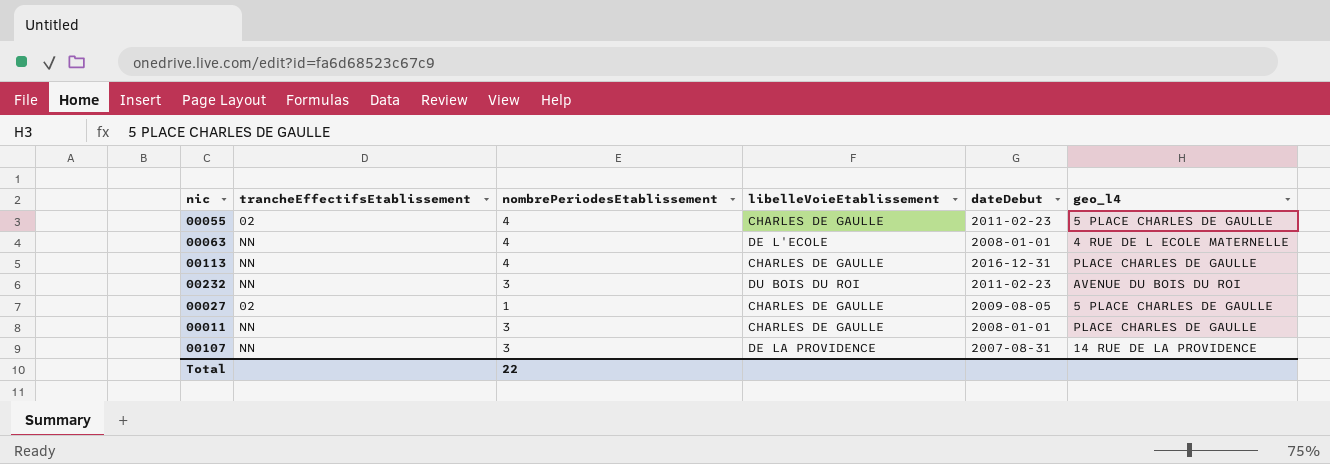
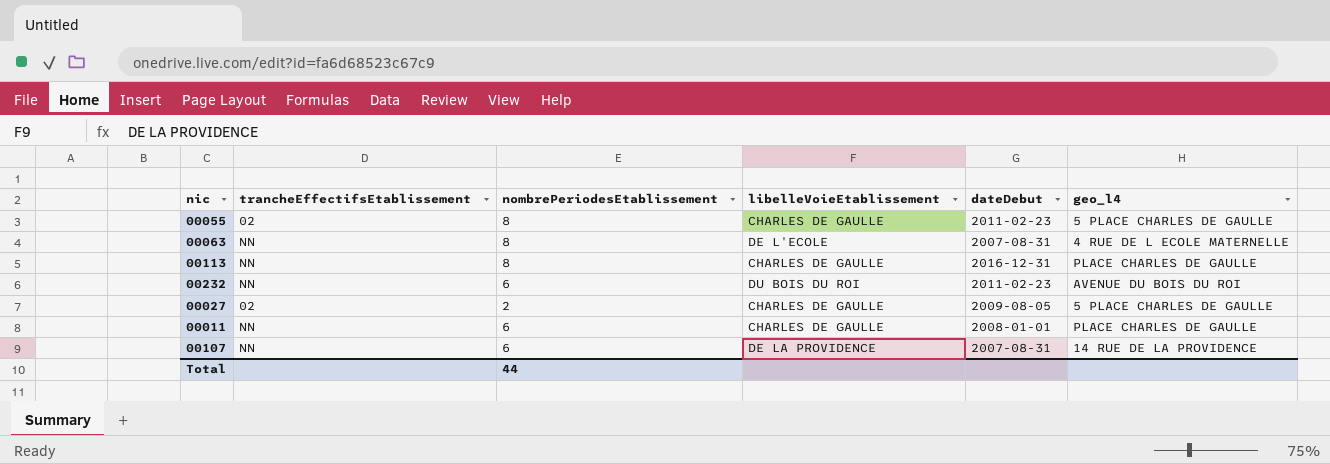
00055 | nombrePeriodesEtablissement: 4 -> 8
00063 | nombrePeriodesEtablissement: 4 -> 8
00063 | dateDebut: 2008-01-01 -> 2007-08-31
00113 | nombrePeriodesEtablissement: 4 -> 8
00232 | nombrePeriodesEtablissement: 3 -> 6
00027 | nombrePeriodesEtablissement: 1 -> 2
00011 | nombrePeriodesEtablissement: 3 -> 6
00107 | nombrePeriodesEtablissement: 3 -> 6
Total | nombrePeriodesEtablissement: 22 -> 44

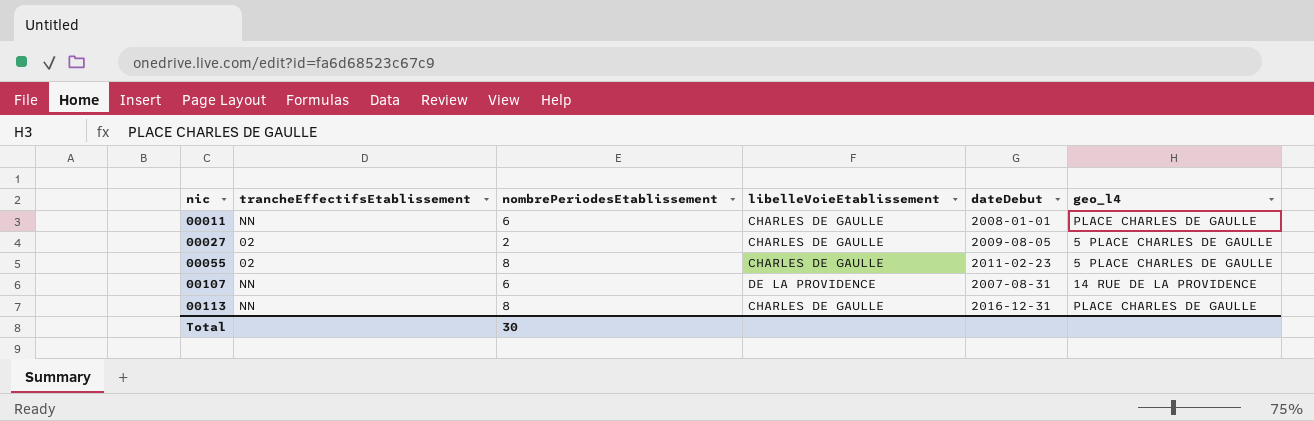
row order: none -> nic ascending
row 00063: NN | 8 | DE L'ECOLE | 2007-08-31 | 4 RUE DE L ECOLE MATERNELLE -> none
row 00232: NN | 6 | DU BOIS DU ROI | 2011-02-23 | AVENUE DU BOIS DU ROI -> none
Total | nombrePeriodesEtablissement: 44 -> 30

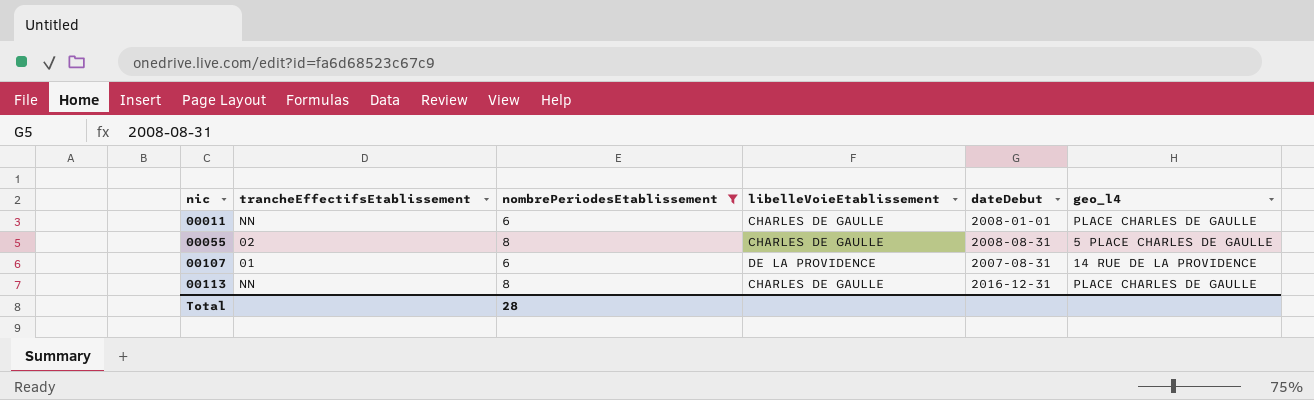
filter: none -> nombrePeriodesEtablissement != 2
00055 | dateDebut: 2011-02-23 -> 2008-08-31
00107 | trancheEffectifsEtablissement: NN -> 01
Total | nombrePeriodesEtablissement: 30 -> 28

